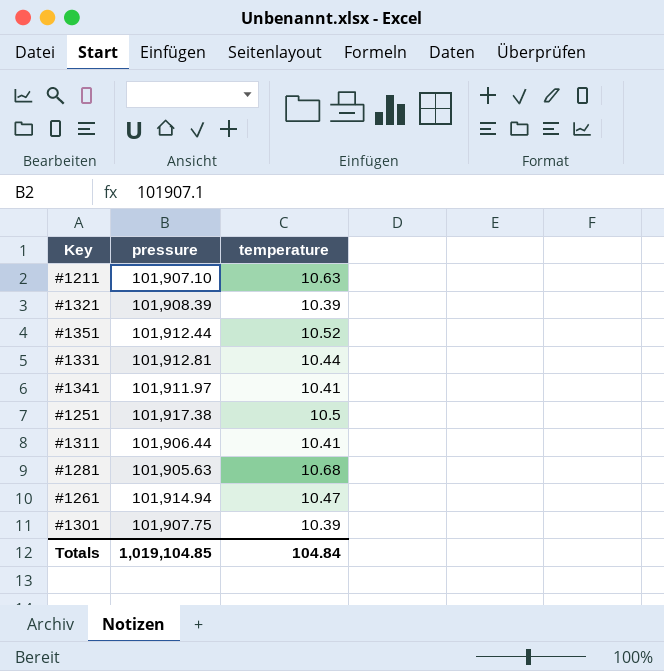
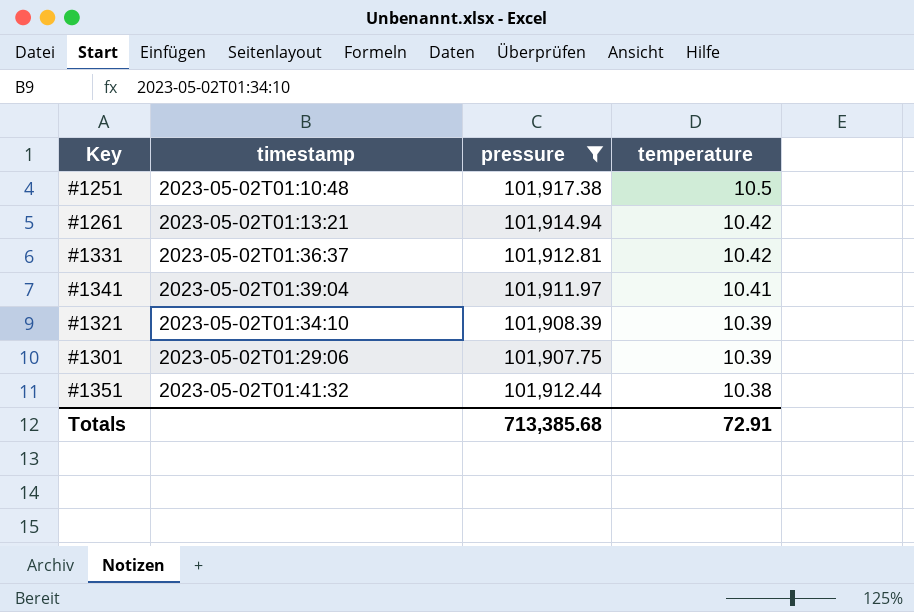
filter: none -> pressure >= 101,907.75
row order: none -> temperature descending
column timestamp | position: none -> 2
#1261 | temperature: 10.47 -> 10.42
#1331 | temperature: 10.44 -> 10.42
#1351 | temperature: 10.52 -> 10.38
Totals | pressure: 1,019,104.85 -> 713,385.68
Totals | temperature: 104.84 -> 72.91

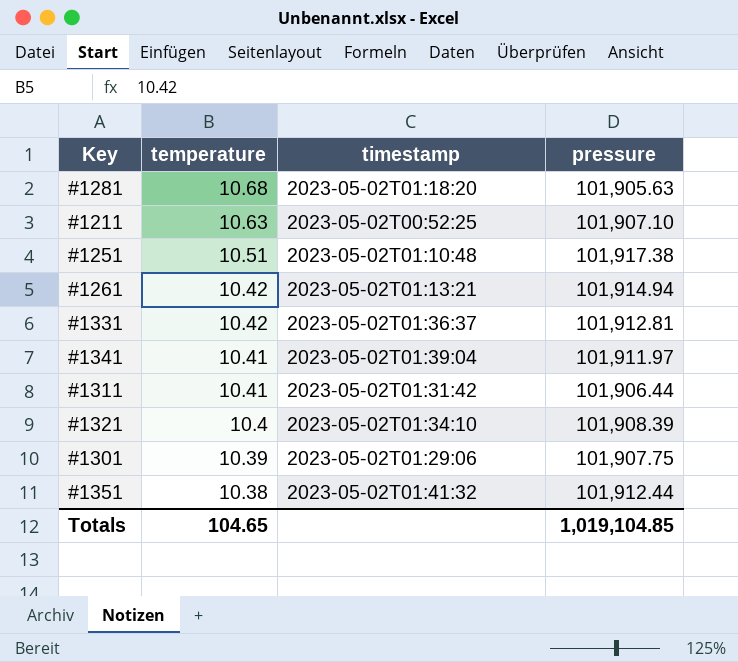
filter: pressure >= 101,907.75 -> none
column temperature | position: 4 -> 2
#1251 | temperature: 10.5 -> 10.51
#1321 | temperature: 10.39 -> 10.4
Totals | temperature: 72.91 -> 104.65
Totals | pressure: 713,385.68 -> 1,019,104.85

